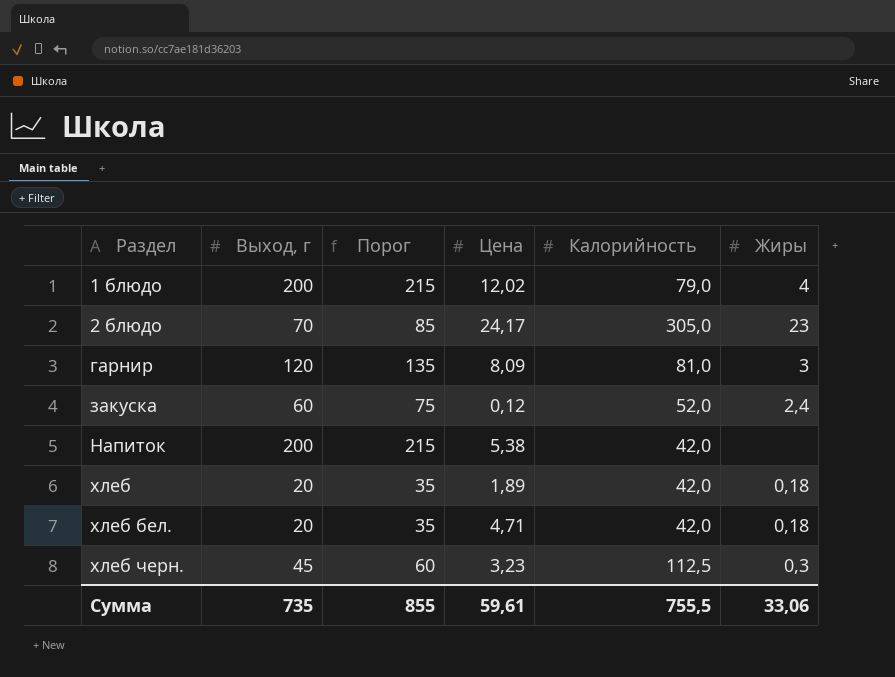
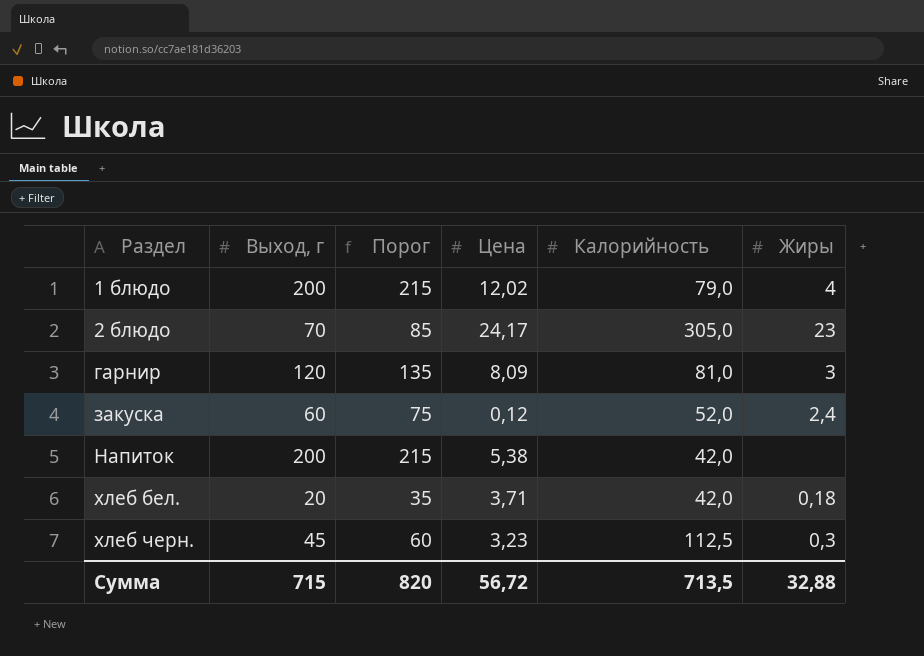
row хлеб: 20 | 35 | 1,89 | 42,0 | 0,18 -> none
хлеб бел. | Цена: 4,71 -> 3,71
Сумма | Выход, г: 735 -> 715
Сумма | Порог: 855 -> 820
Сумма | Цена: 59,61 -> 56,72
Сумма | Калорийность: 755,5 -> 713,5
Сумма | Жиры: 33,06 -> 32,88

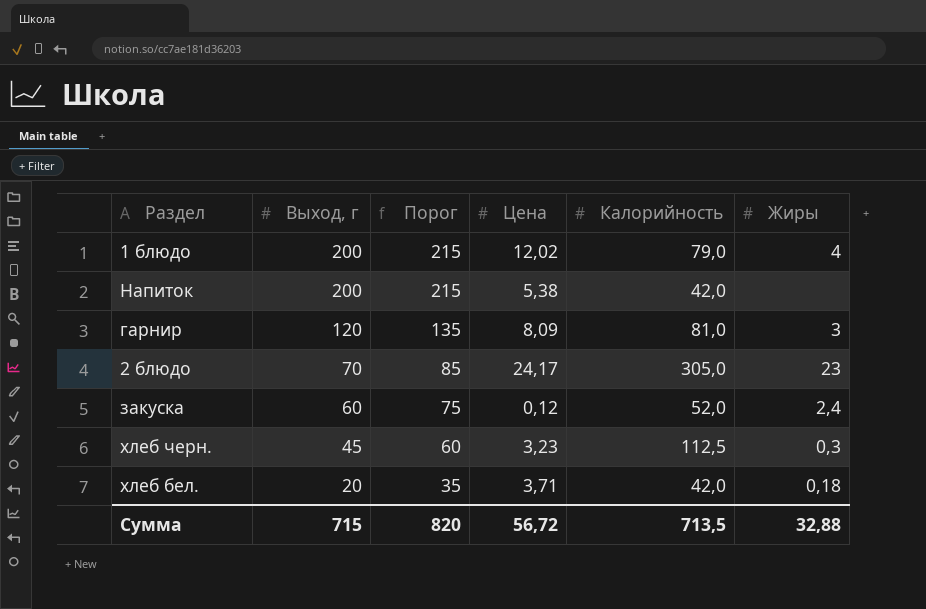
row order: Раздел ascending -> Выход, г descending

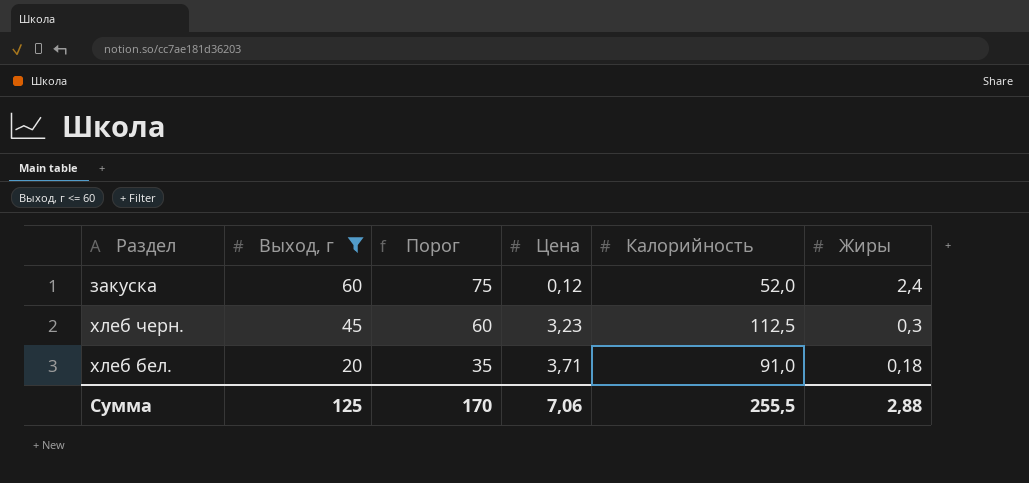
filter: none -> Выход, г <= 60
хлеб бел. | Калорийность: 42,0 -> 91,0
Сумма | Выход, г: 715 -> 125
Сумма | Порог: 820 -> 170
Сумма | Цена: 56,72 -> 7,06
Сумма | Калорийность: 713,5 -> 255,5
Сумма | Жиры: 32,88 -> 2,88

